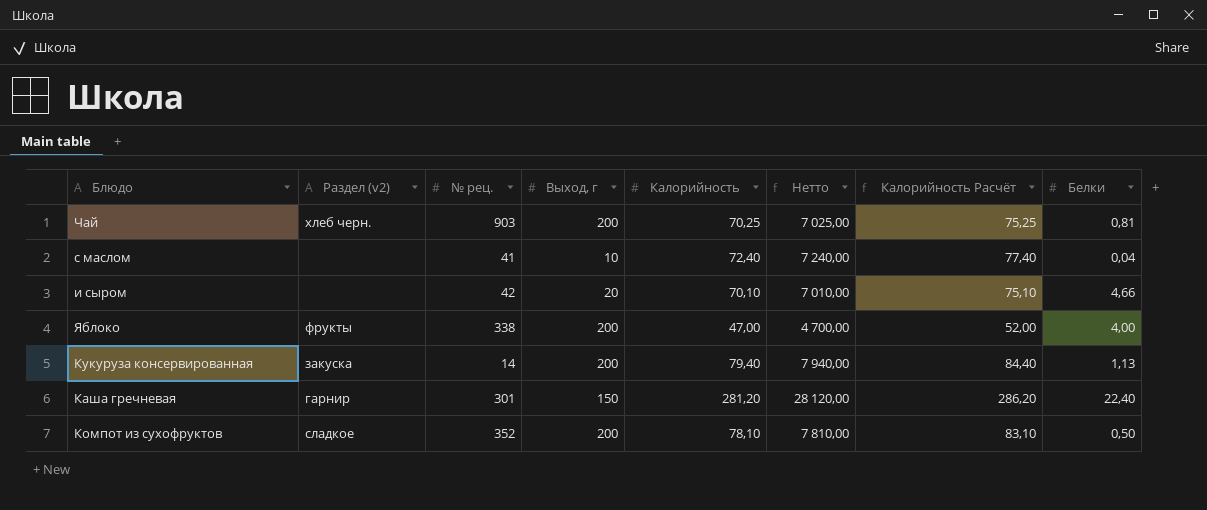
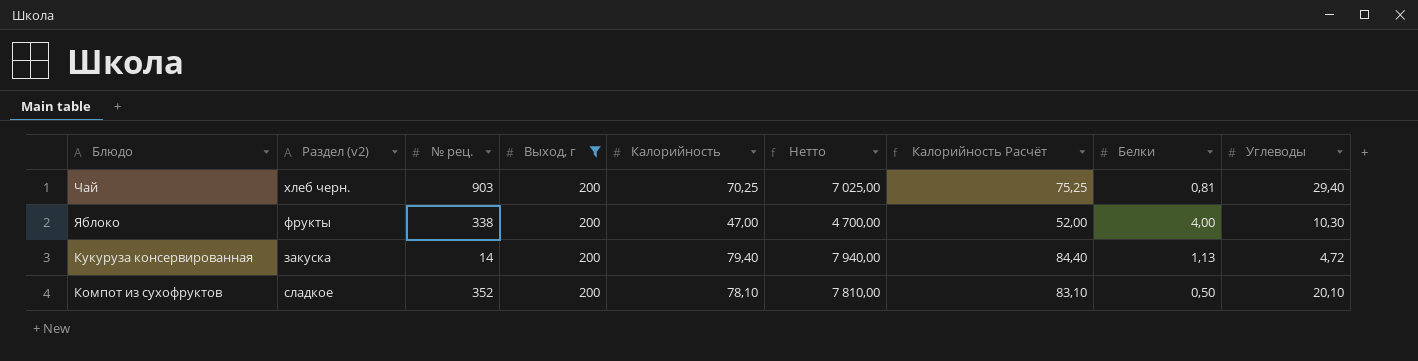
filter: none -> Выход, г = 200
column Углеводы | position: none -> 9

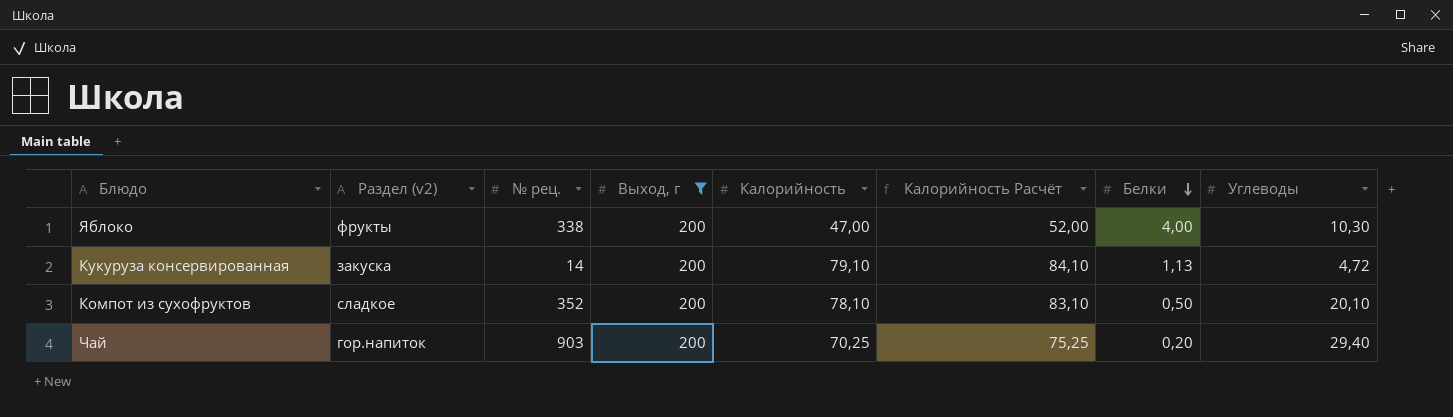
row order: none -> Белки descending
column Нетто | formula: [Калорийность] * 100 -> none
Кукуруза консервированная | Калорийность: 79,40 -> 79,10
Кукуруза консервированная | Калорийность Расчёт: 84,40 -> 84,10
Чай | Раздел (v2): хлеб черн. -> гор.напиток
Чай | Белки: 0,81 -> 0,20

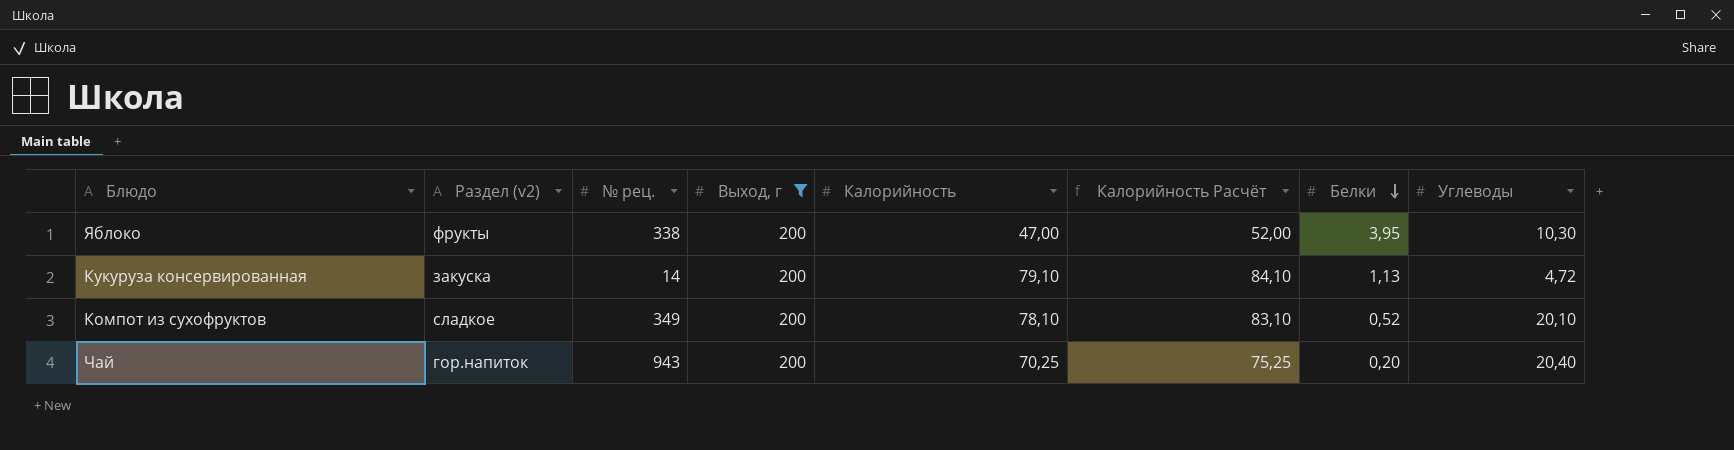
Яблоко | Белки: 4,00 -> 3,95
Компот из сухофруктов | № рец.: 352 -> 349
Компот из сухофруктов | Белки: 0,50 -> 0,52
Чай | № рец.: 903 -> 943
Чай | Углеводы: 29,40 -> 20,40

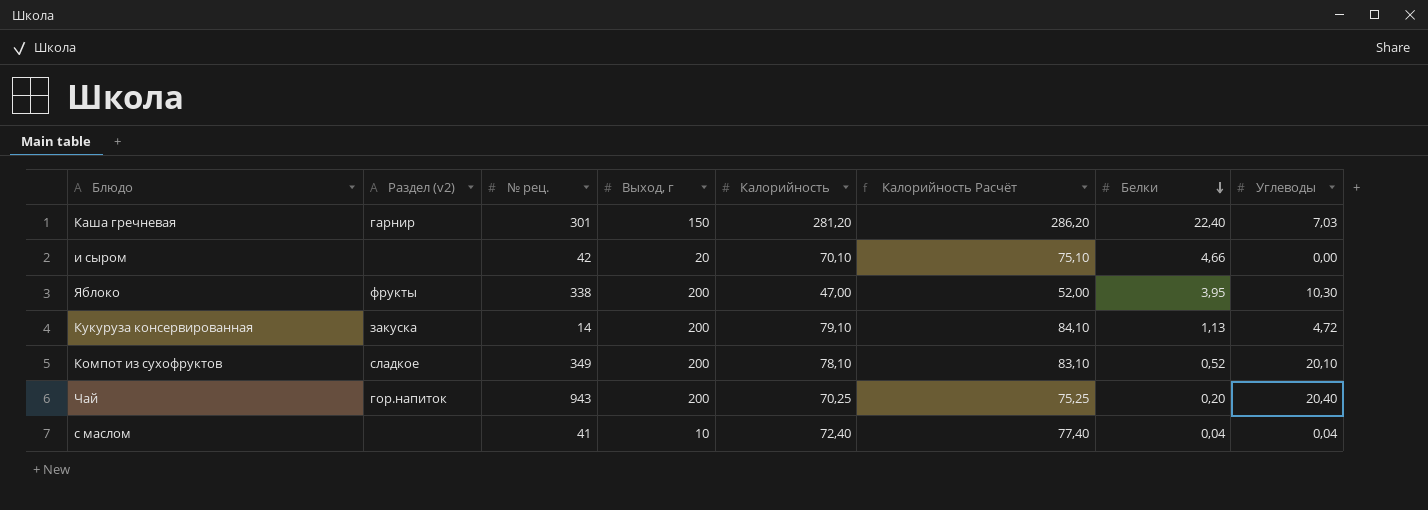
filter: Выход, г = 200 -> none

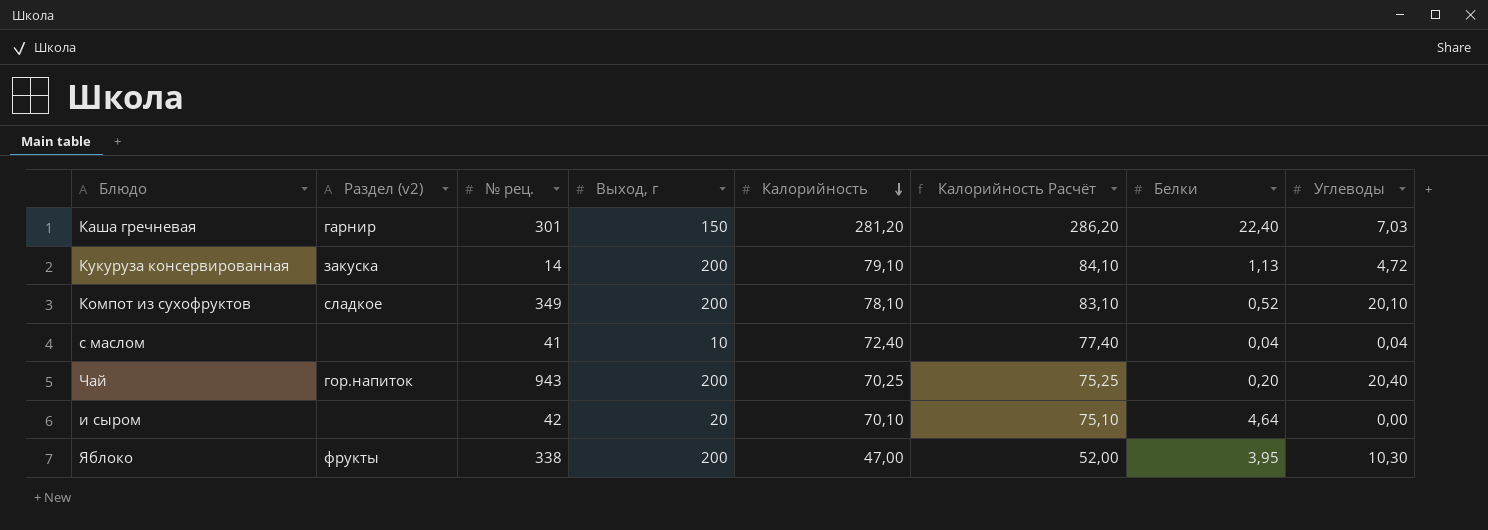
row order: Белки descending -> Калорийность descending
и сыром | Белки: 4,66 -> 4,64

